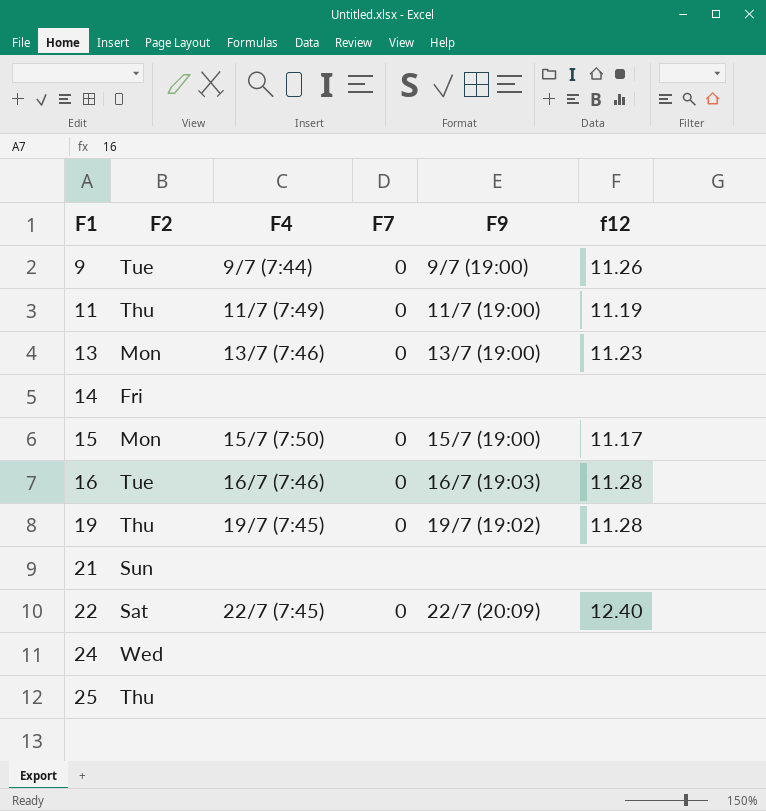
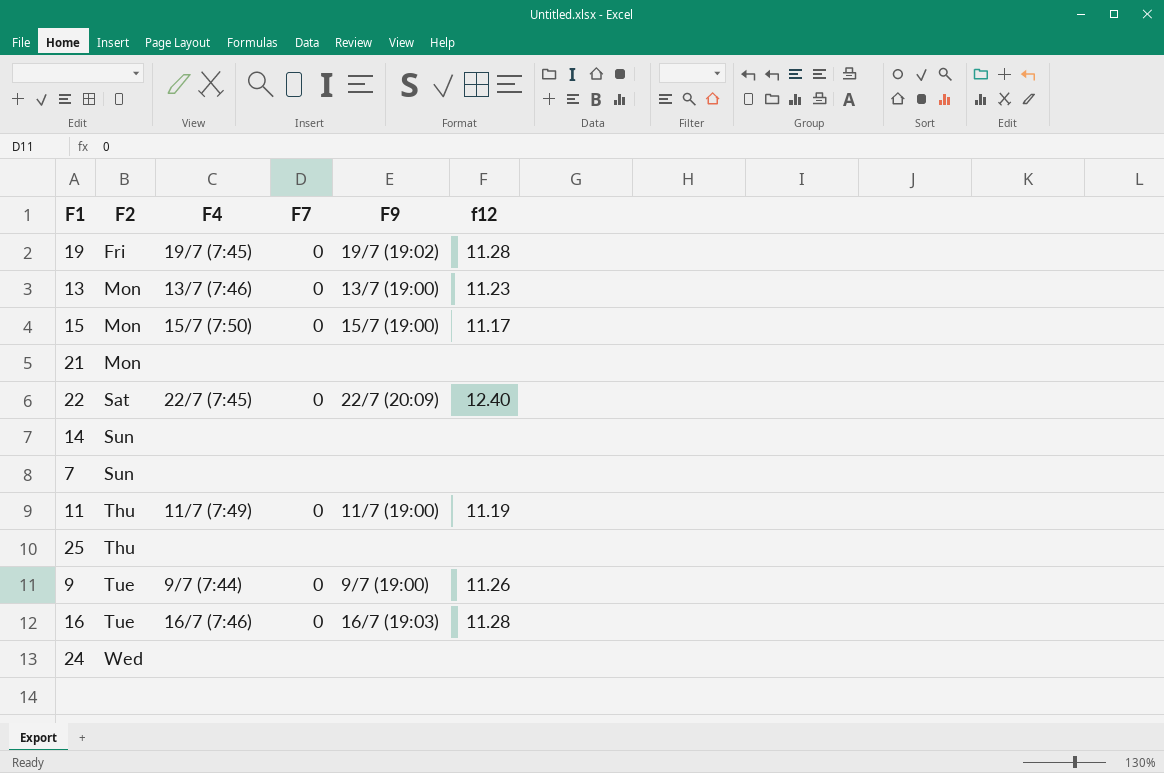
row order: F1 ascending -> F2 ascending
19 | F2: Thu -> Fri
21 | F2: Sun -> Mon
14 | F2: Fri -> Sun
row 7: none -> Sun | none | none | none | none

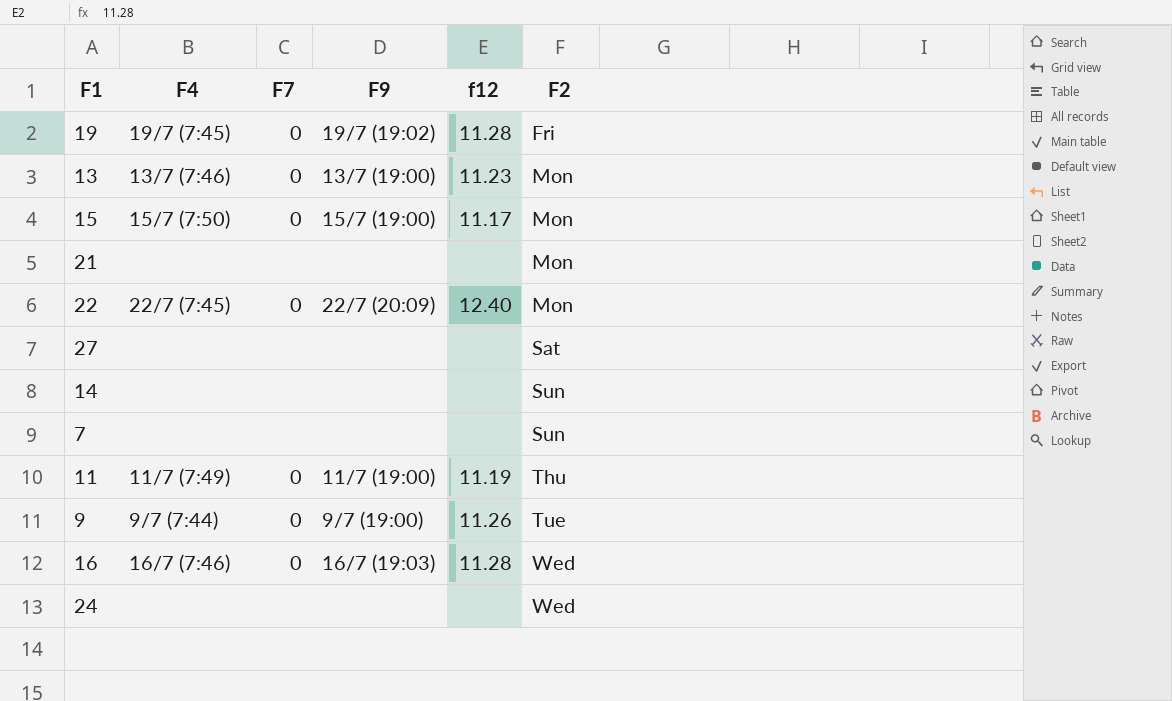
column F2 | position: 2 -> 6
row 25: Thu | none | none | none | none -> none
22 | F2: Sat -> Mon
row 27: none -> none | none | none | none | Sat
16 | F2: Tue -> Wed

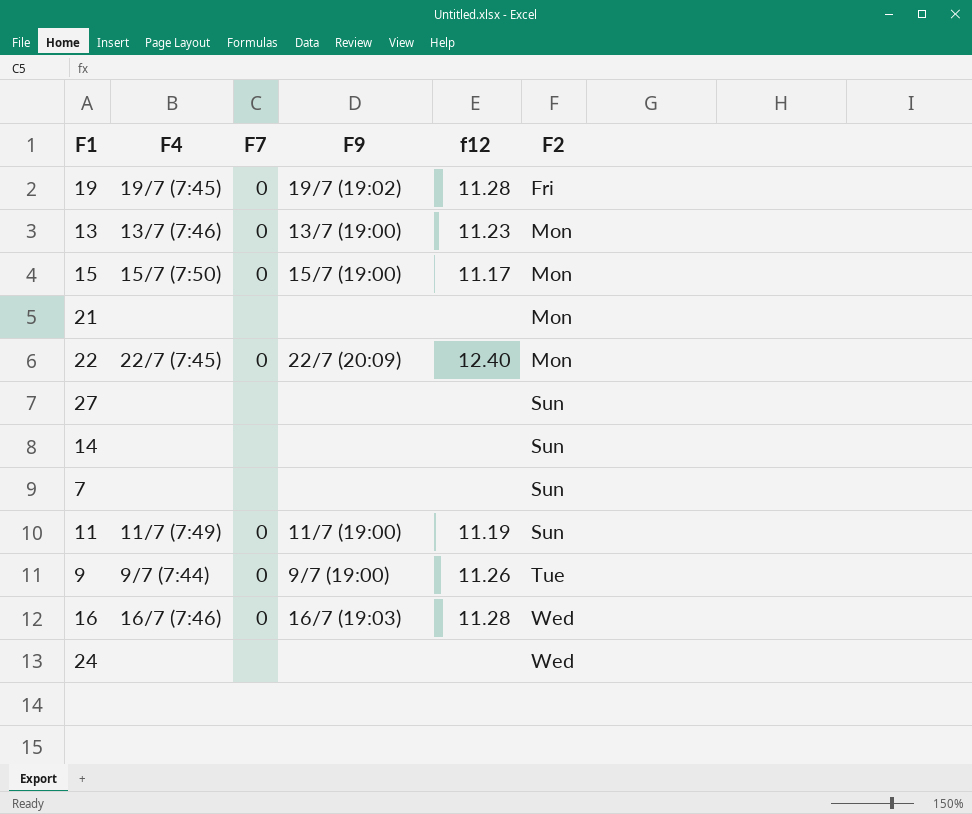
27 | F2: Sat -> Sun
11 | F2: Thu -> Sun

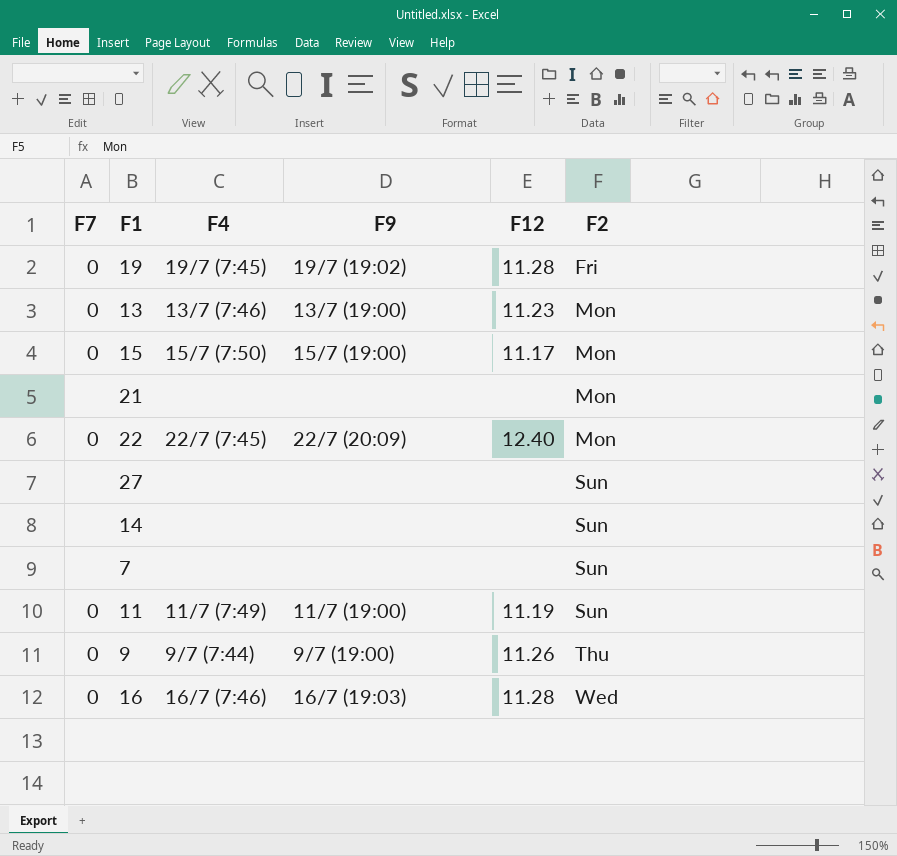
column F7 | position: 3 -> 1
column name: f12 -> F12
row 24: none | none | none | none | Wed -> none
9 | F2: Tue -> Thu

